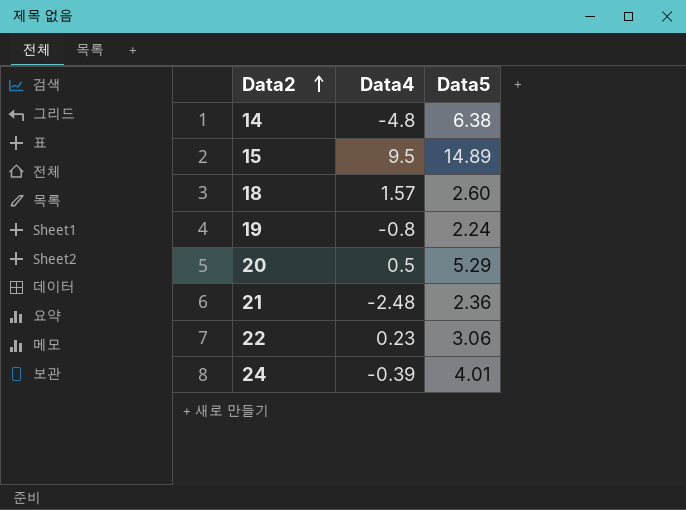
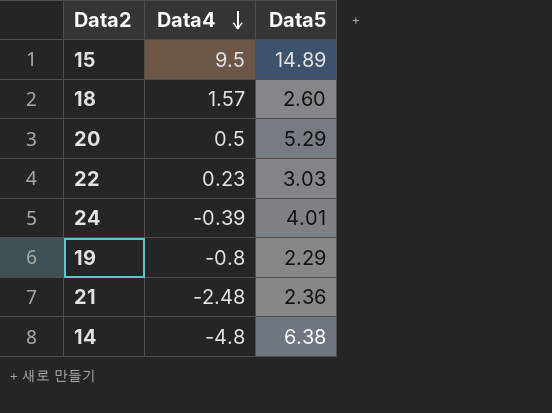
row order: Data2 ascending -> Data4 descending
22 | Data5: 3.06 -> 3.03
19 | Data5: 2.24 -> 2.29

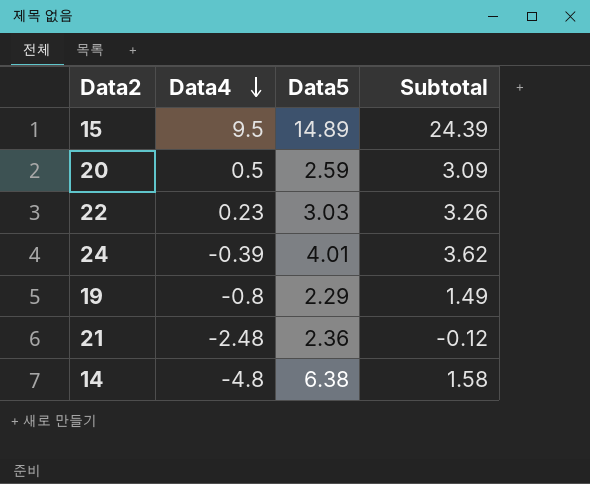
column Subtotal | formula: none -> [Data4] + [Data5]
row 18: 1.57 | 2.60 -> none
20 | Data5: 5.29 -> 2.59

